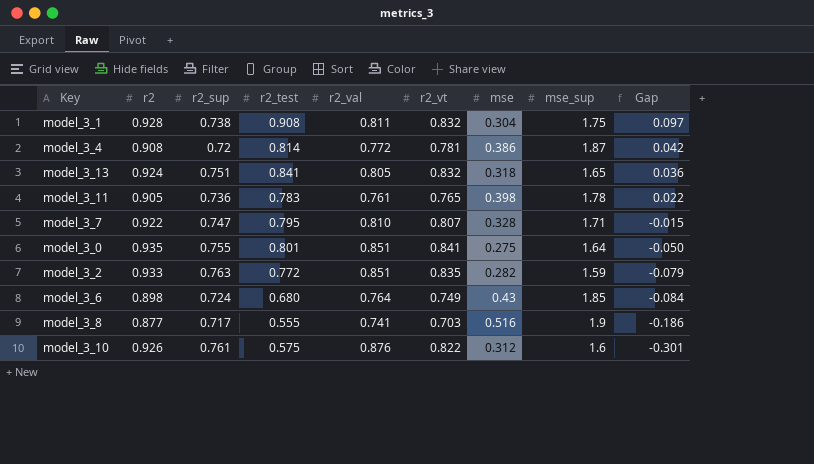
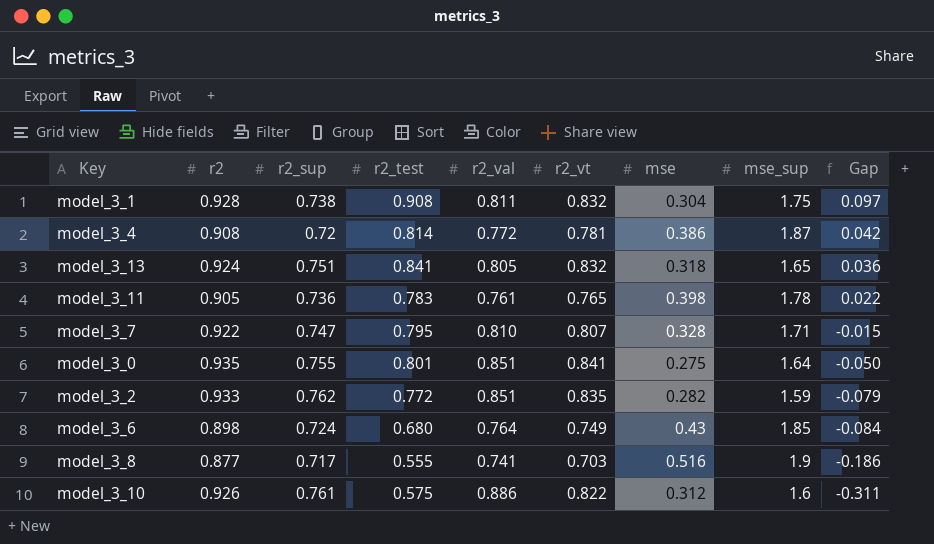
model_3_2 | r2_sup: 0.763 -> 0.762
model_3_10 | r2_val: 0.876 -> 0.886
model_3_10 | Gap: -0.301 -> -0.311

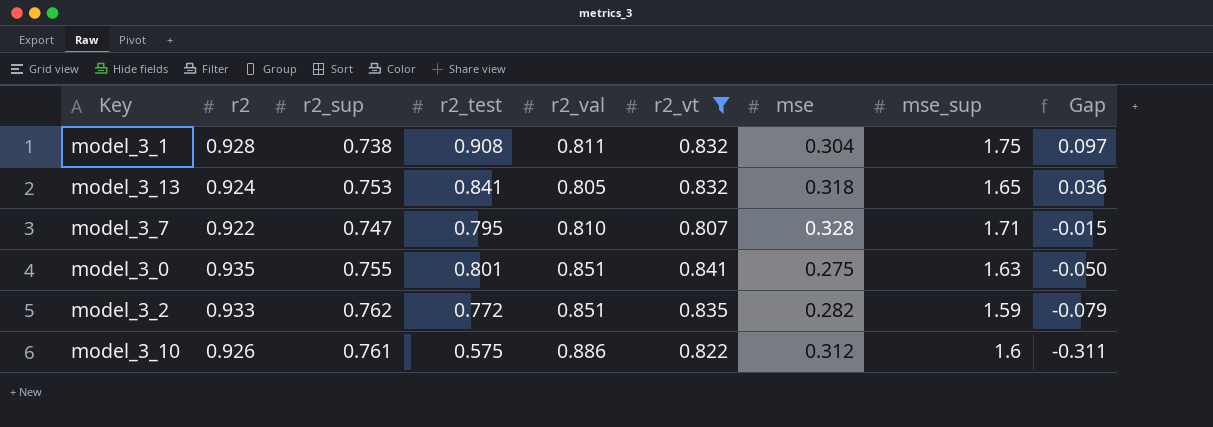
filter: none -> r2_vt >= 0.807
model_3_13 | r2_sup: 0.751 -> 0.753
model_3_0 | mse_sup: 1.64 -> 1.63

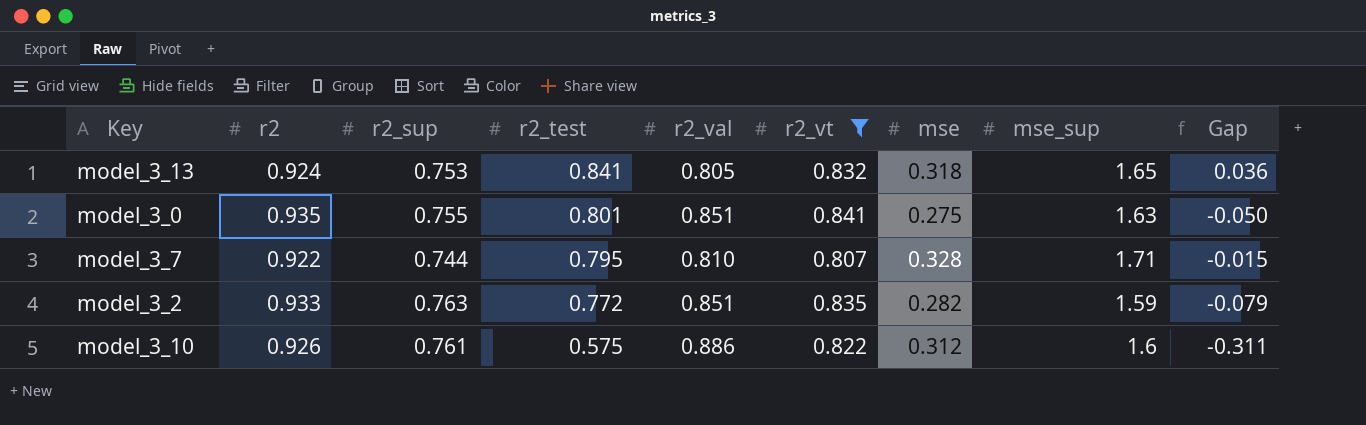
row order: Gap descending -> r2_test descending
row model_3_1: 0.928 | 0.738 | 0.908 | 0.811 | 0.832 | 0.304 | 1.75 | 0.097 -> none
model_3_7 | r2_sup: 0.747 -> 0.744
model_3_2 | r2_sup: 0.762 -> 0.763

